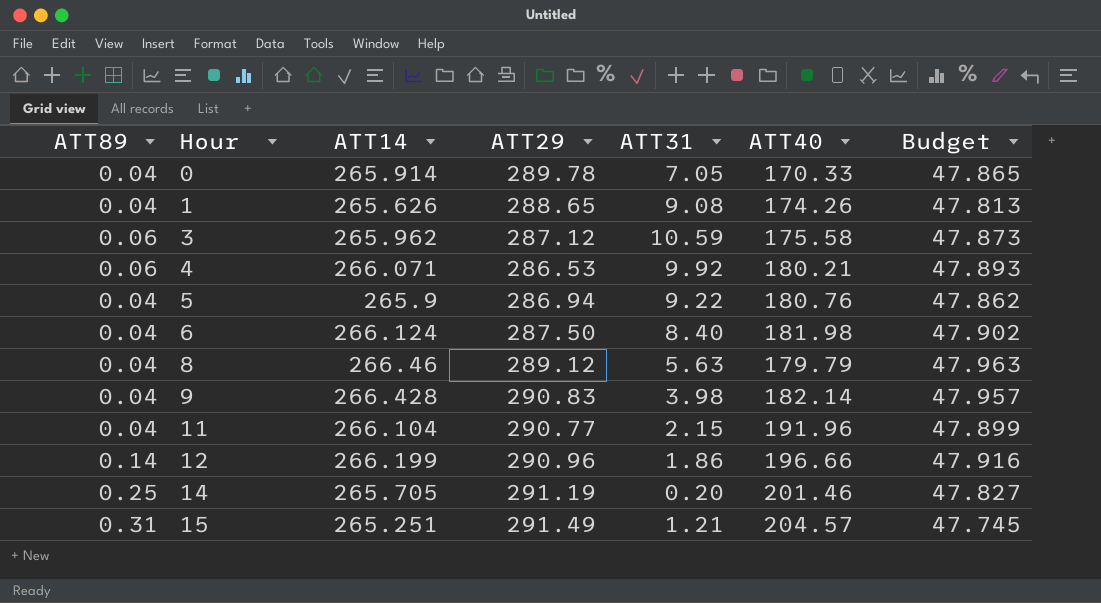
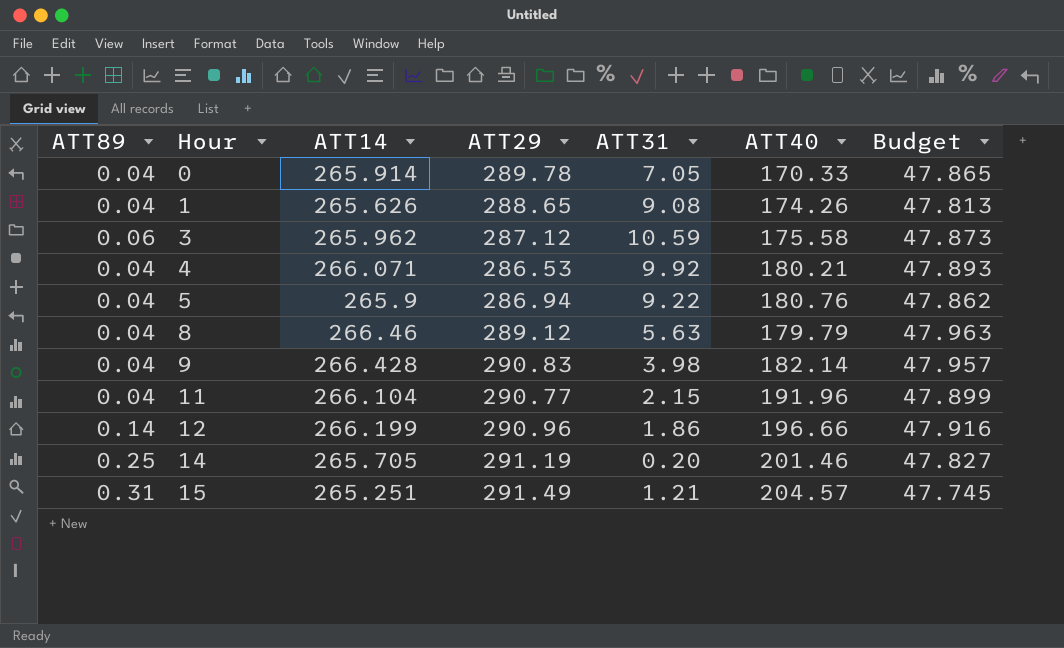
row 6: 0.04 | 266.124 | 287.50 | 8.40 | 181.98 | 47.902 -> none
4 | ATT89: 0.06 -> 0.04

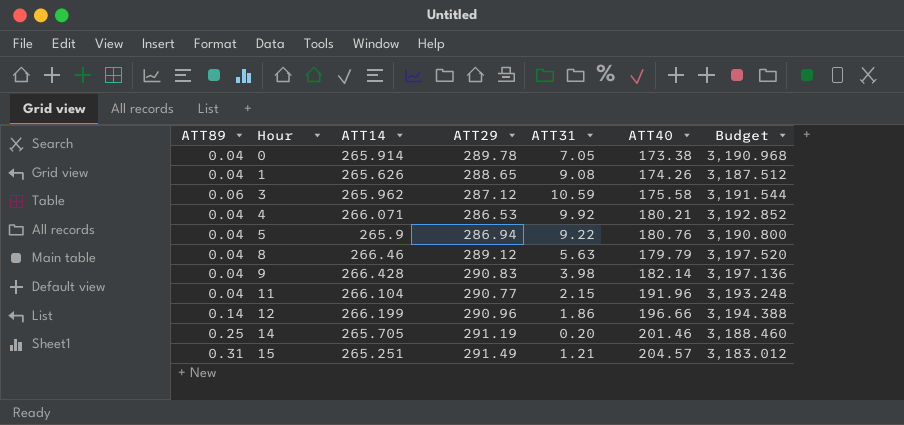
column Budget | formula: [ATT14] * 0.18 -> [ATT14] * 12
0 | ATT40: 170.33 -> 173.38

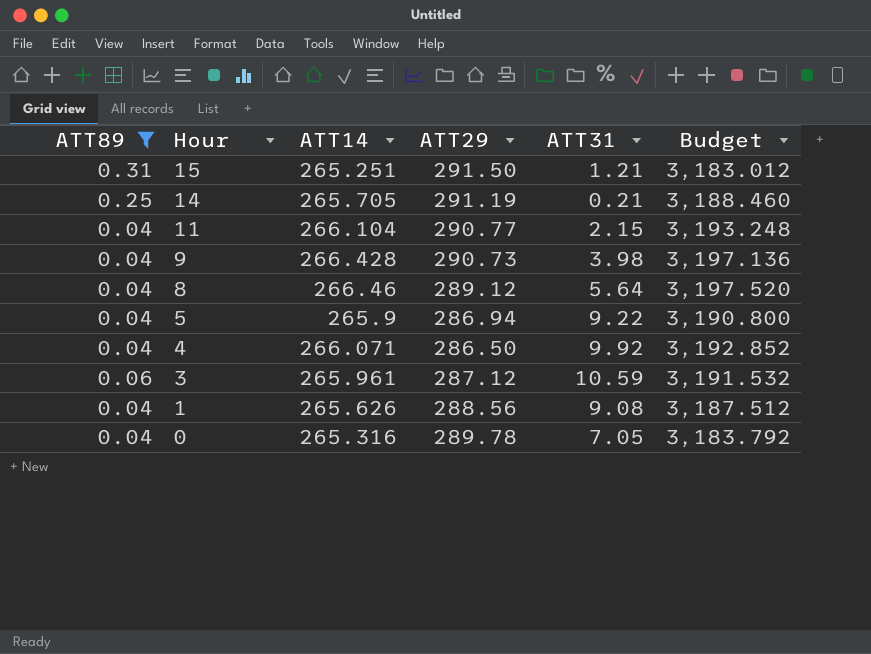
filter: none -> ATT89 != 0.14
row order: Hour ascending -> Hour descending
column ATT40 | position: 6 -> none
15 | ATT29: 291.49 -> 291.50
14 | ATT31: 0.20 -> 0.21
9 | ATT29: 290.83 -> 290.73
8 | ATT31: 5.63 -> 5.64
4 | ATT29: 286.53 -> 286.50
3 | ATT14: 265.962 -> 265.961
3 | Budget: 3,191.544 -> 3,191.532
1 | ATT29: 288.65 -> 288.56
0 | ATT14: 265.914 -> 265.316
0 | Budget: 3,190.968 -> 3,183.792

